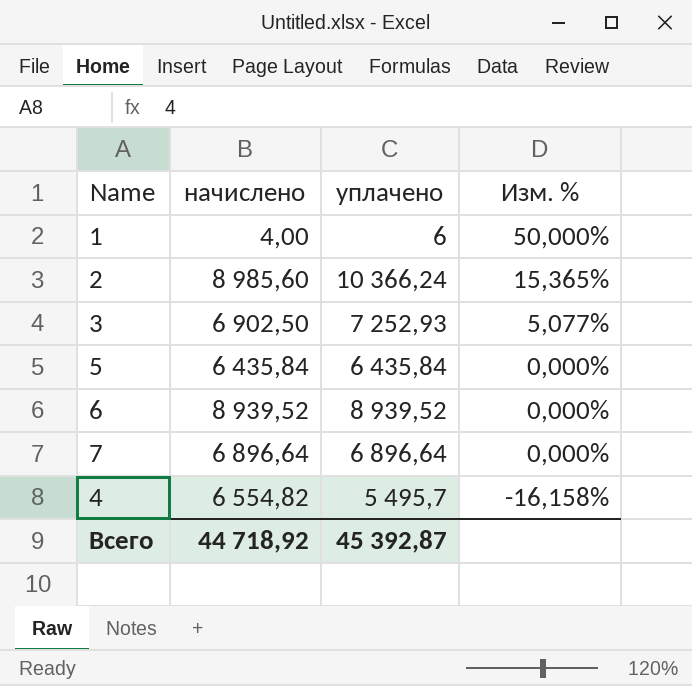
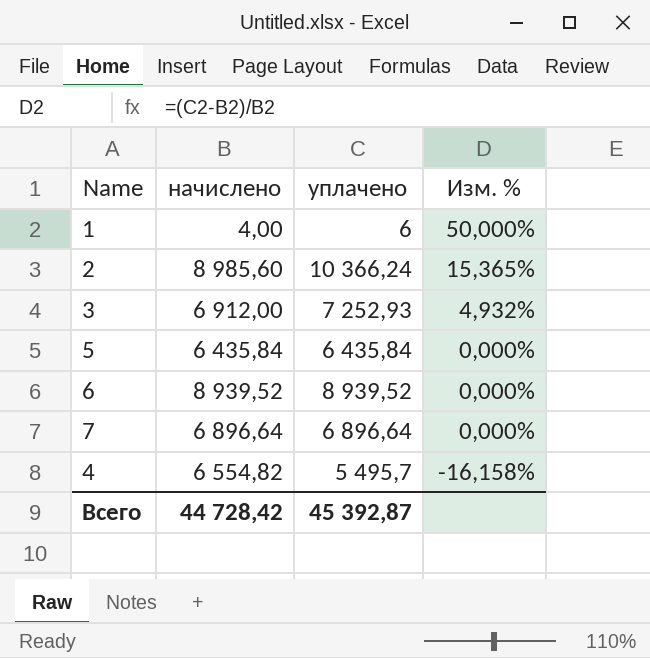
3 | начислено: 6 902,50 -> 6 912,00
3 | Изм. %: 5,077% -> 4,932%
Всего | начислено: 44 718,92 -> 44 728,42

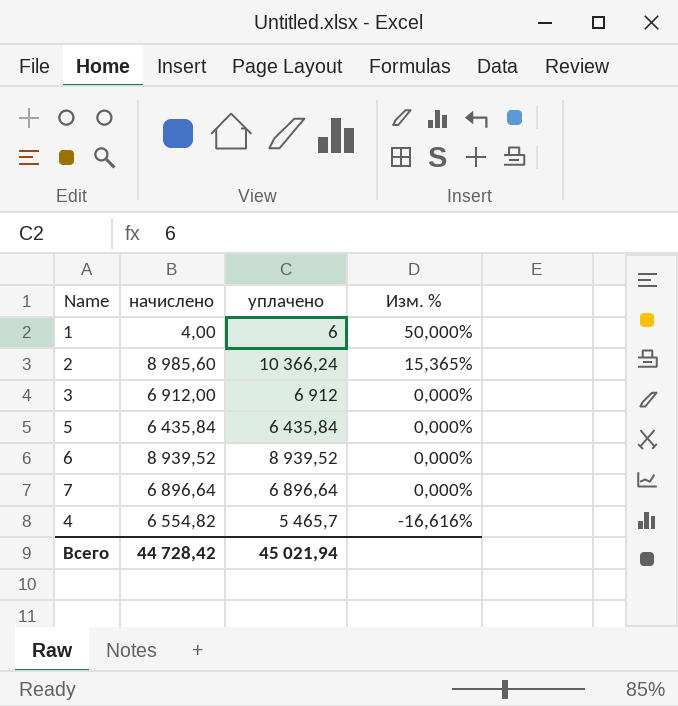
3 | уплачено: 7 252,93 -> 6 912
3 | Изм. %: 4,932% -> 0,000%
4 | уплачено: 5 495,7 -> 5 465,7
4 | Изм. %: -16,158% -> -16,616%
Всего | уплачено: 45 392,87 -> 45 021,94

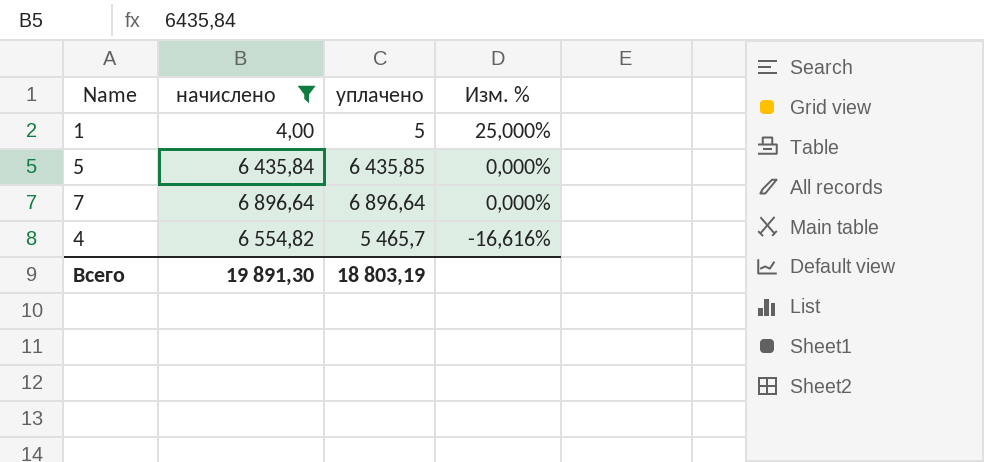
filter: none -> начислено <= 6 896,64
1 | уплачено: 6 -> 5
1 | Изм. %: 50,000% -> 25,000%
5 | уплачено: 6 435,84 -> 6 435,85
Всего | начислено: 44 728,42 -> 19 891,30
Всего | уплачено: 45 021,94 -> 18 803,19

